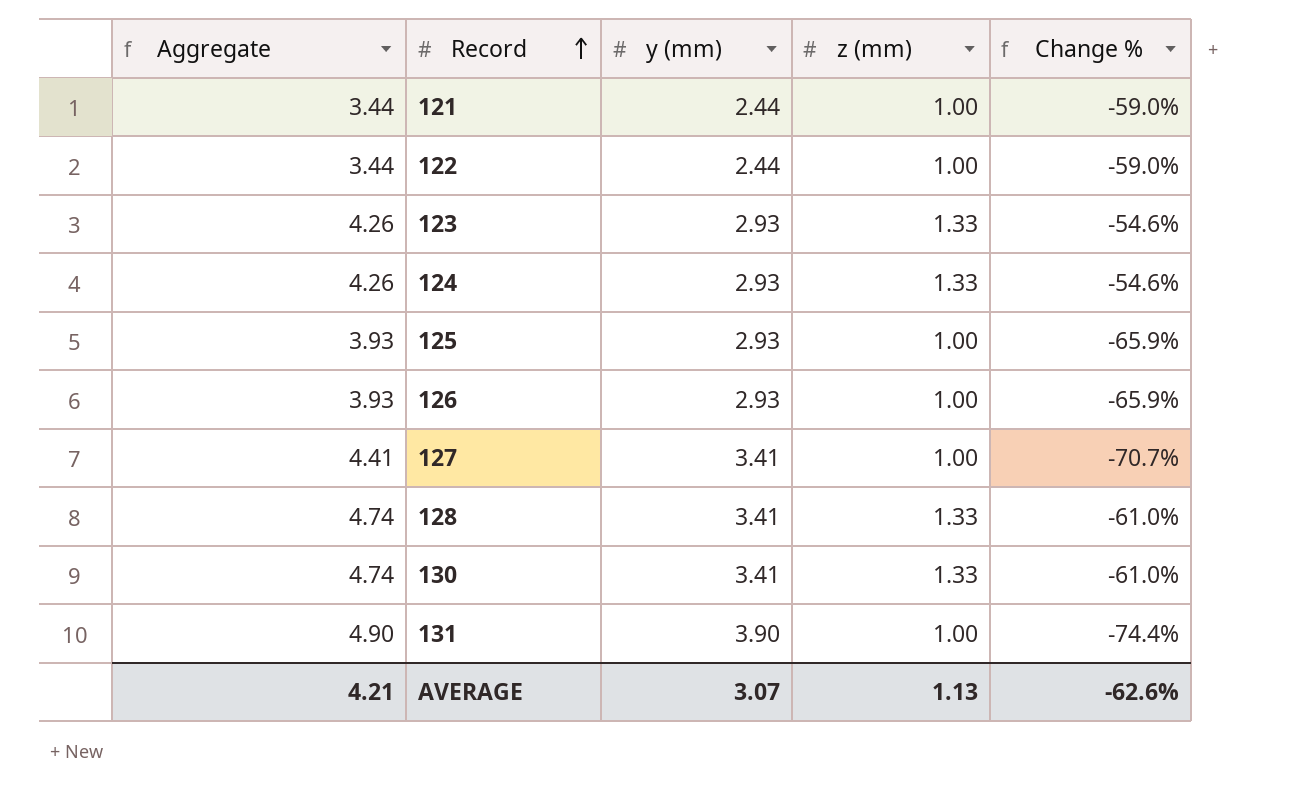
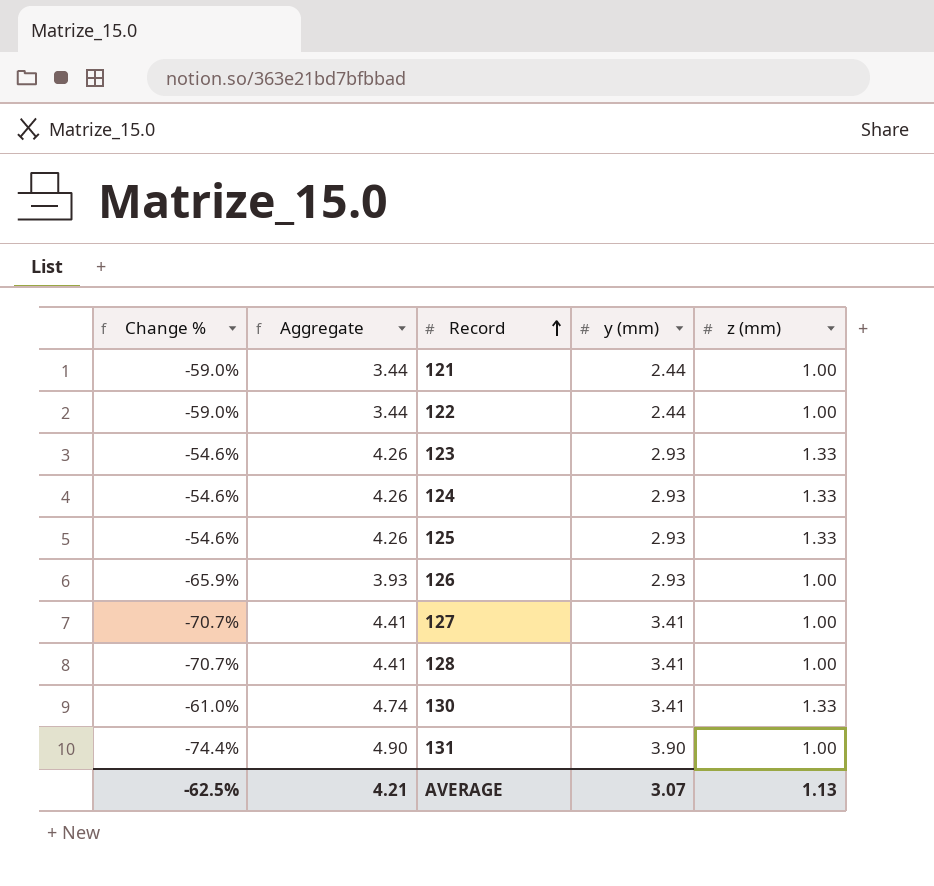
column Change % | position: 5 -> 1
125 | Change %: -65.9% -> -54.6%
125 | Aggregate: 3.93 -> 4.26
125 | z (mm): 1.00 -> 1.33
128 | Change %: -61.0% -> -70.7%
128 | Aggregate: 4.74 -> 4.41
128 | z (mm): 1.33 -> 1.00
AVERAGE | Change %: -62.6% -> -62.5%

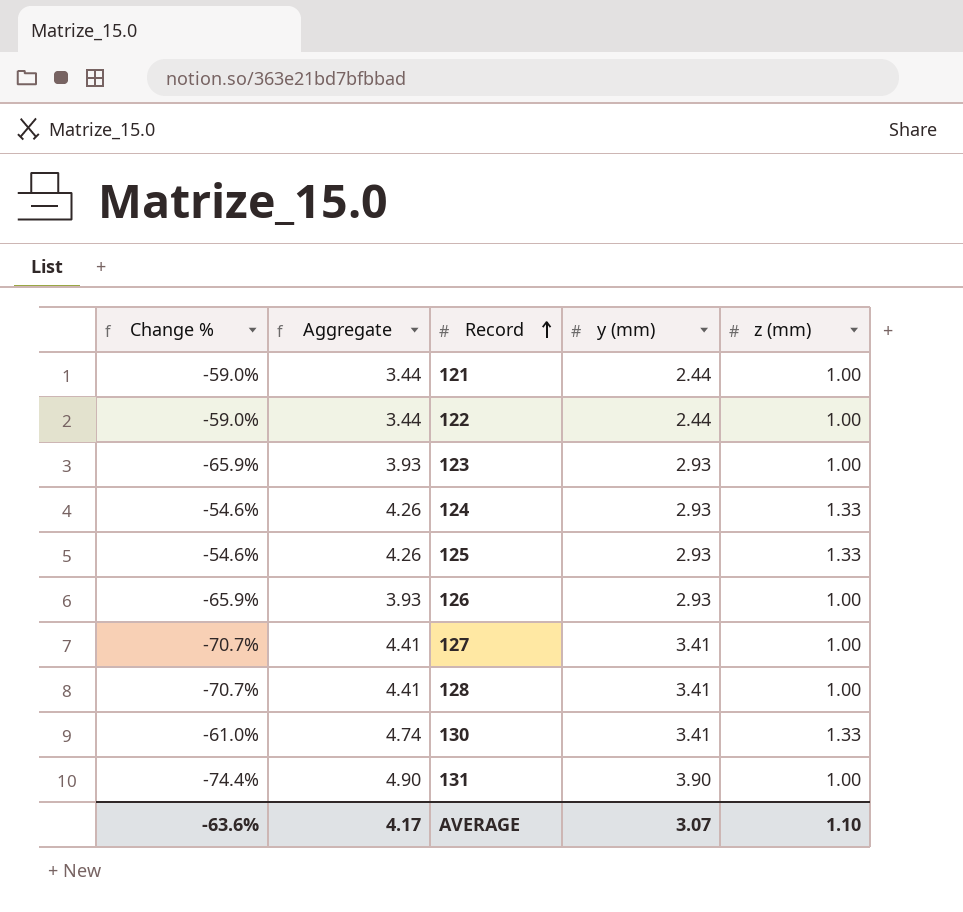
123 | Change %: -54.6% -> -65.9%
123 | Aggregate: 4.26 -> 3.93
123 | z (mm): 1.33 -> 1.00
AVERAGE | Change %: -62.5% -> -63.6%
AVERAGE | Aggregate: 4.21 -> 4.17
AVERAGE | z (mm): 1.13 -> 1.10

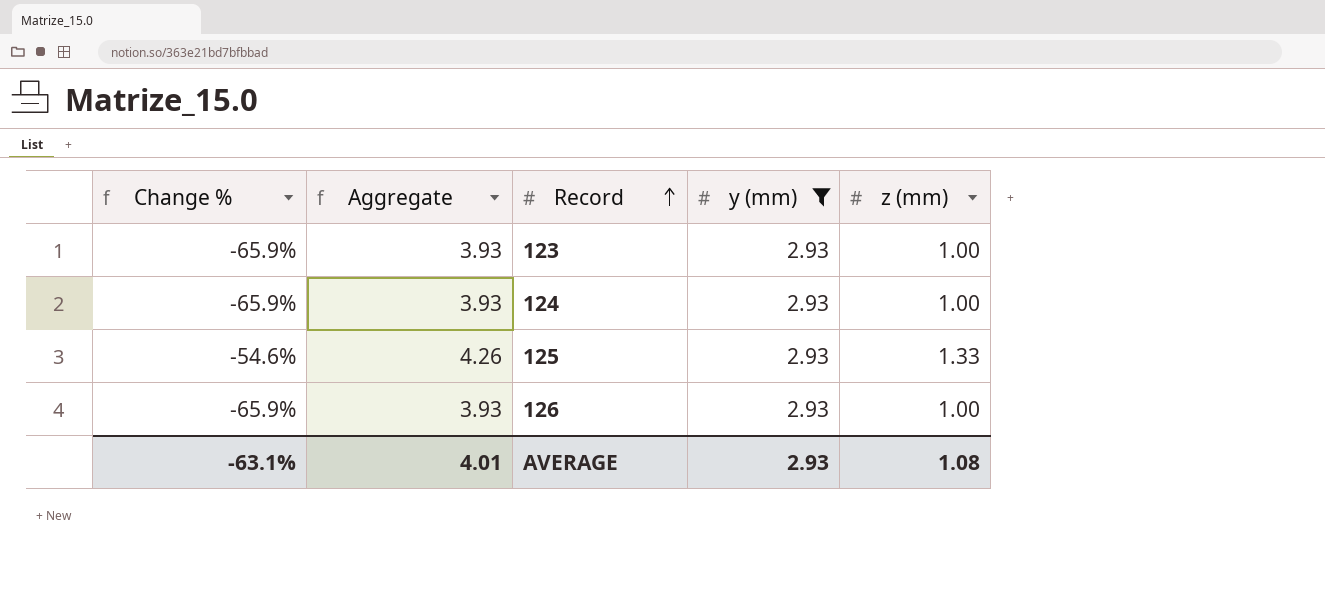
filter: none -> y (mm) = 2.93
124 | Change %: -54.6% -> -65.9%
124 | Aggregate: 4.26 -> 3.93
124 | z (mm): 1.33 -> 1.00
AVERAGE | Change %: -63.6% -> -63.1%
AVERAGE | Aggregate: 4.17 -> 4.01
AVERAGE | y (mm): 3.07 -> 2.93
AVERAGE | z (mm): 1.10 -> 1.08

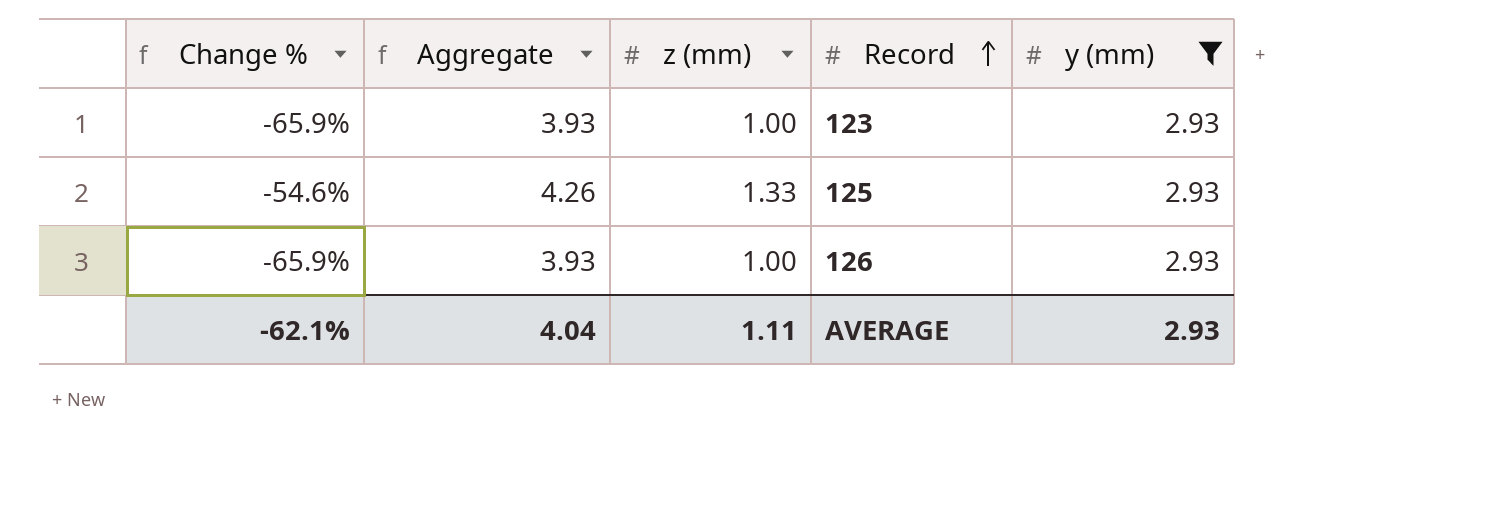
column z (mm) | position: 5 -> 3
row 124: -65.9% | 3.93 | 2.93 | 1.00 -> none
AVERAGE | Change %: -63.1% -> -62.1%
AVERAGE | Aggregate: 4.01 -> 4.04
AVERAGE | z (mm): 1.08 -> 1.11

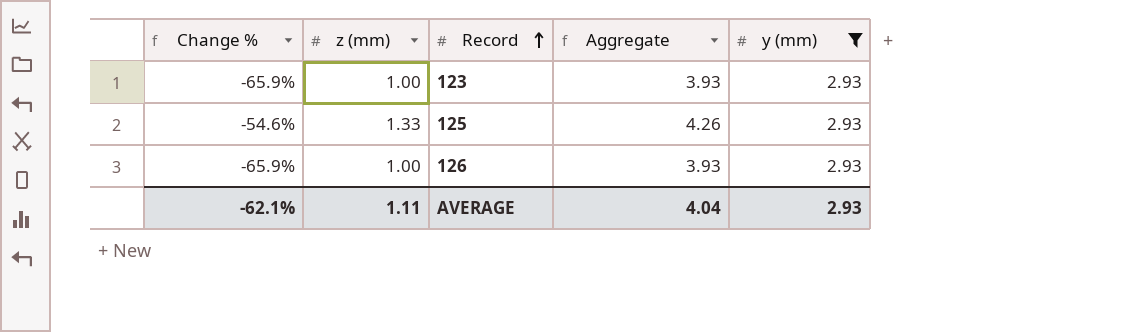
column Aggregate | position: 2 -> 4

